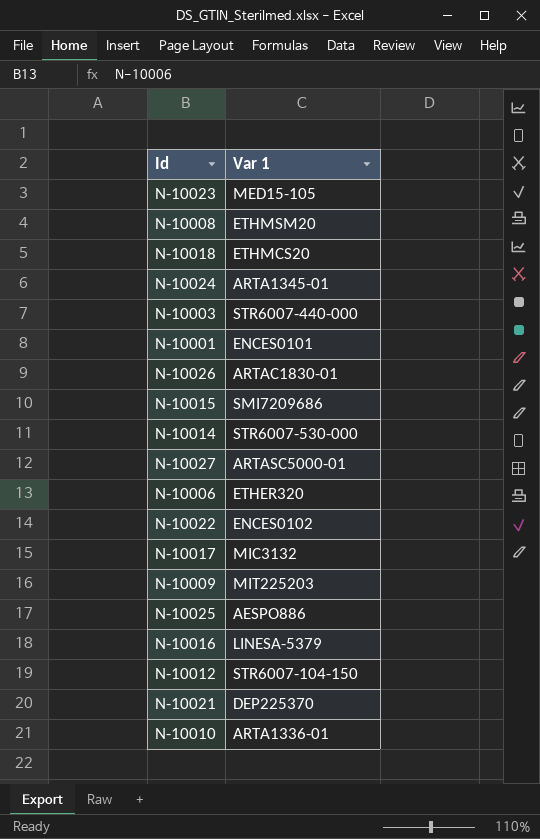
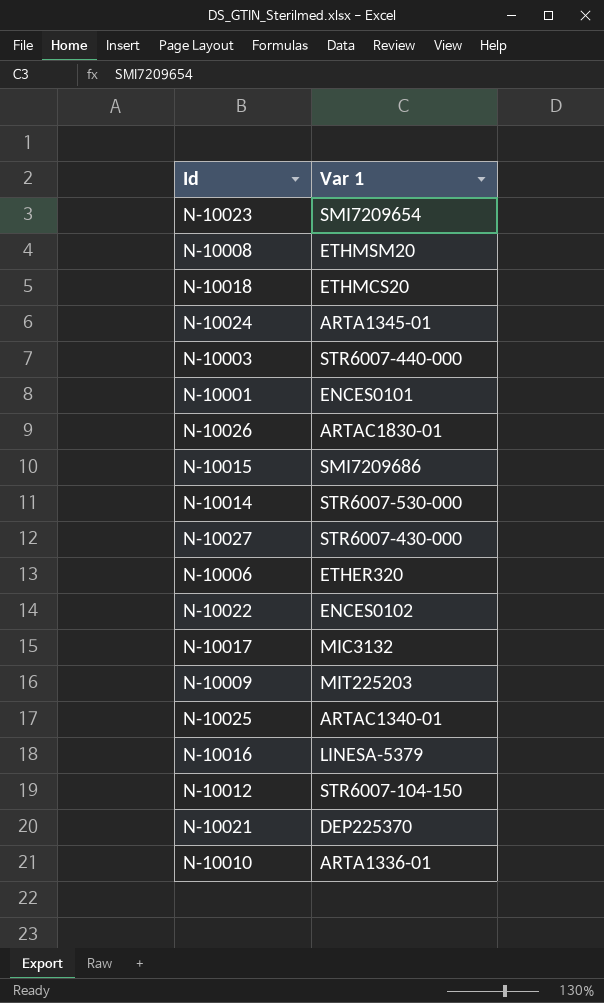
N-10023 | Var 1: MED15-105 -> SMI7209654
N-10027 | Var 1: ARTASC5000-01 -> STR6007-430-000
N-10025 | Var 1: AESPO886 -> ARTAC1340-01

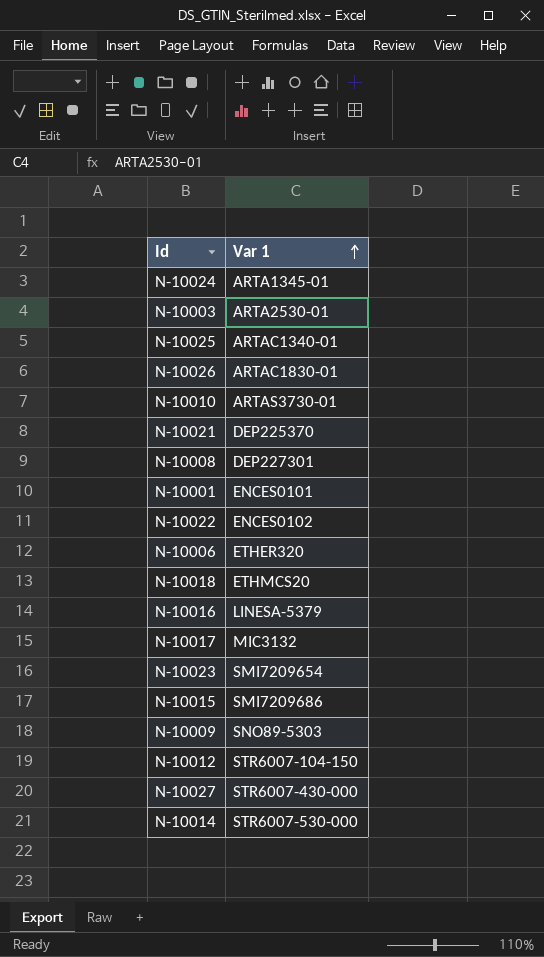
row order: none -> Var 1 ascending
N-10003 | Var 1: STR6007-440-000 -> ARTA2530-01
N-10010 | Var 1: ARTA1336-01 -> ARTAS3730-01
N-10008 | Var 1: ETHMSM20 -> DEP227301
N-10009 | Var 1: MIT225203 -> SNO89-5303

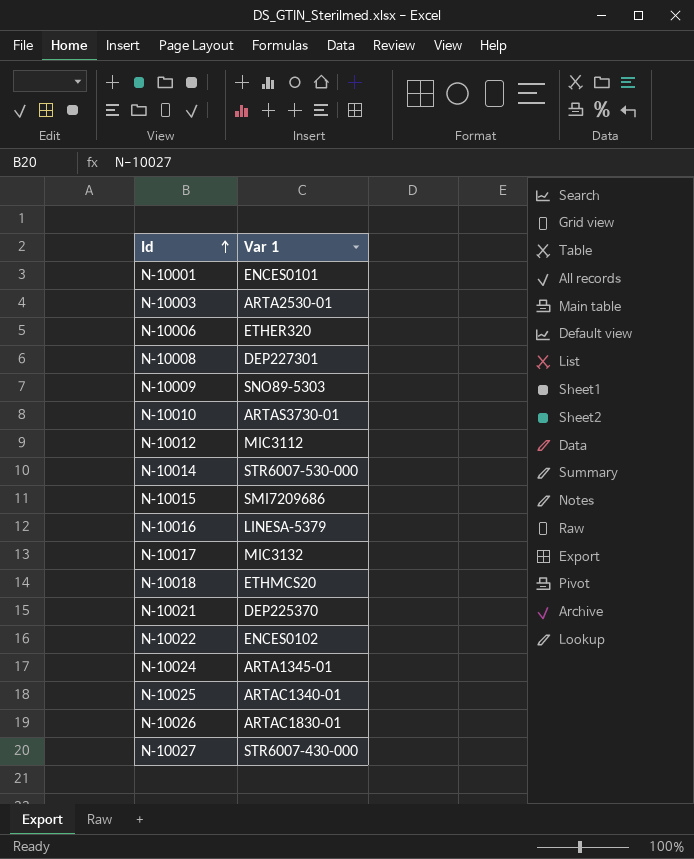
row order: Var 1 ascending -> Id ascending
row N-10023: SMI7209654 -> none
N-10012 | Var 1: STR6007-104-150 -> MIC3112

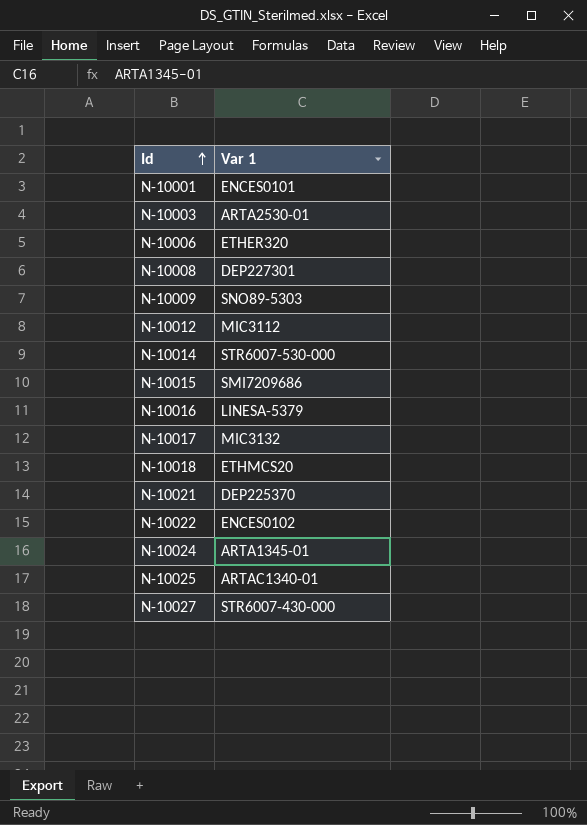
row N-10010: ARTAS3730-01 -> none
row N-10026: ARTAC1830-01 -> none

